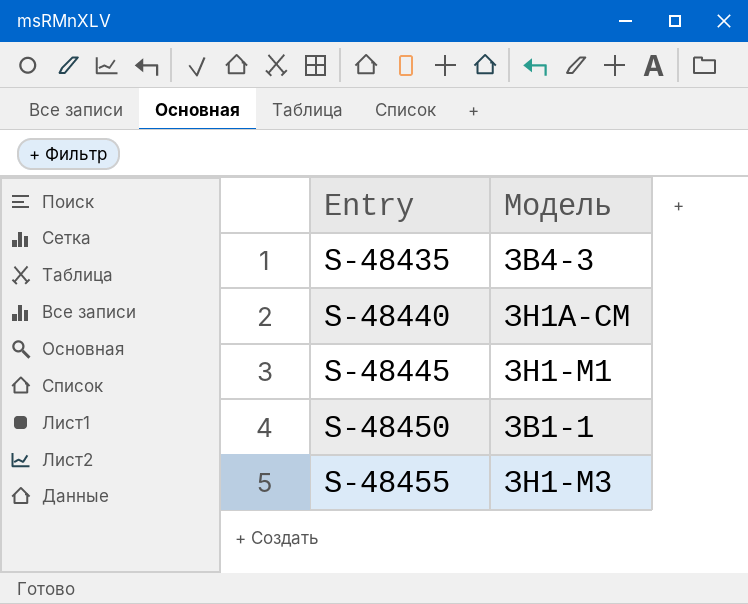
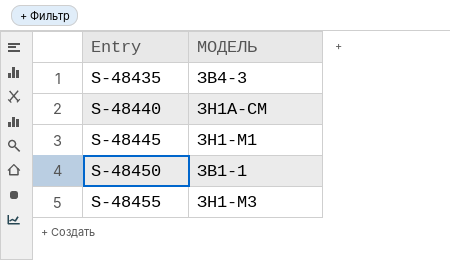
column name: Модель -> МОДЕЛЬ

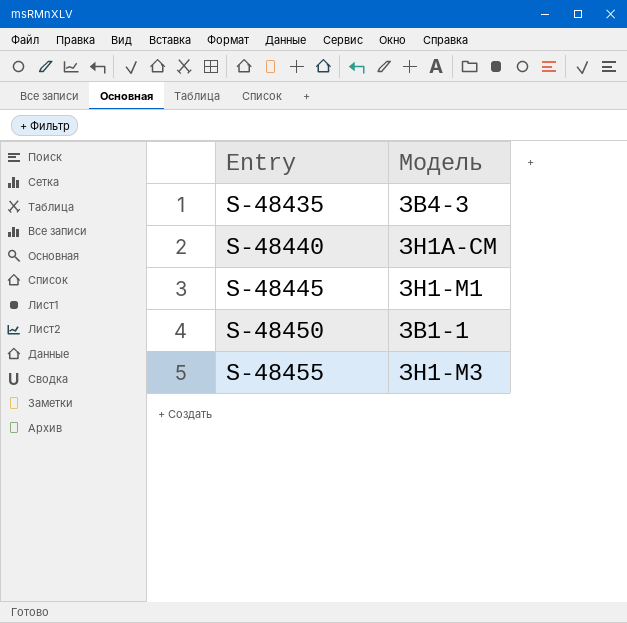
column name: МОДЕЛЬ -> Модель

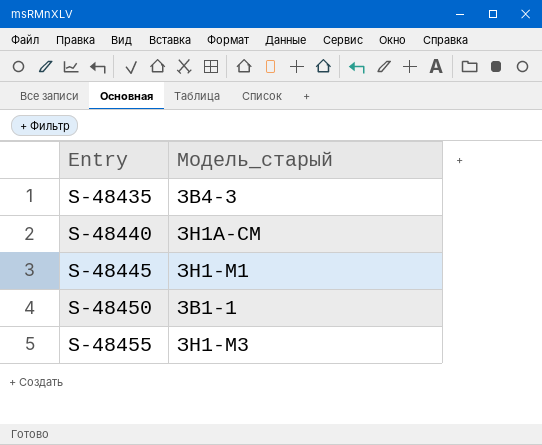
column name: Модель -> Модель_старый

